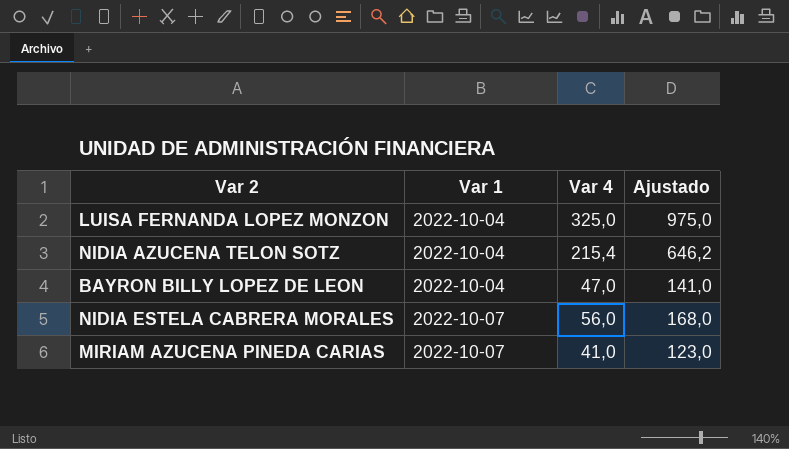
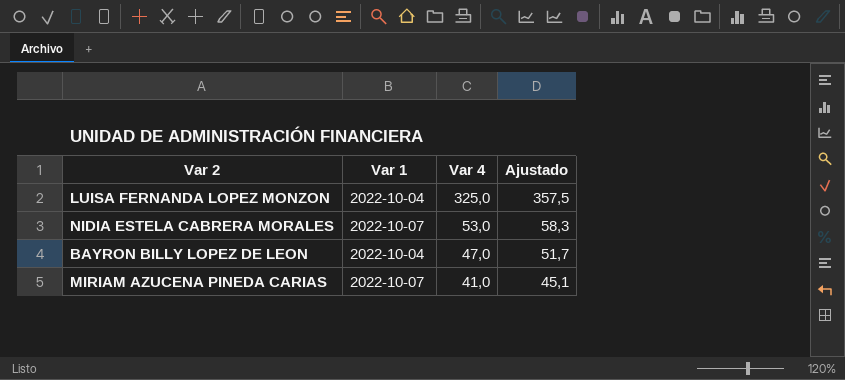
row order: Var 1 ascending -> Var 4 descending
column Ajustado | formula: [Var 4] * 3 -> [Var 4] * 1,1
row NIDIA AZUCENA TELON SOTZ: 2022-10-04 | 215,4 | 646,2 -> none
NIDIA ESTELA CABRERA MORALES | Var 4: 56,0 -> 53,0

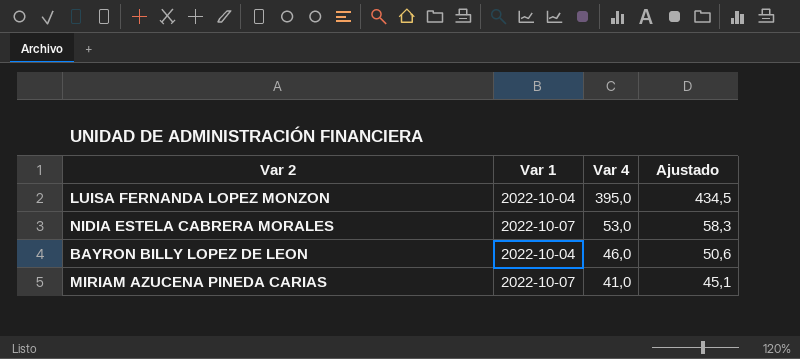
LUISA FERNANDA LOPEZ MONZON | Var 4: 325,0 -> 395,0
LUISA FERNANDA LOPEZ MONZON | Ajustado: 357,5 -> 434,5
BAYRON BILLY LOPEZ DE LEON | Var 4: 47,0 -> 46,0
BAYRON BILLY LOPEZ DE LEON | Ajustado: 51,7 -> 50,6

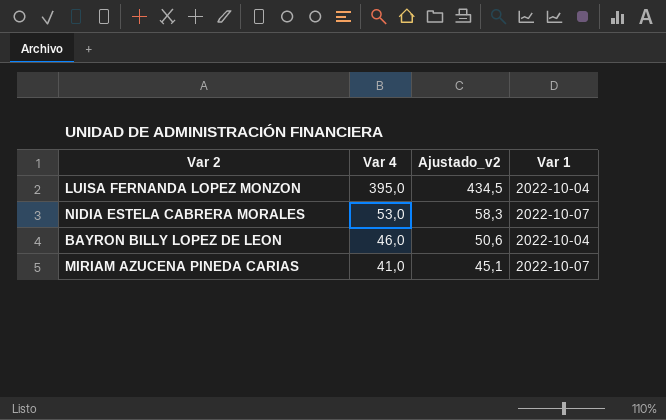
column name: Ajustado -> Ajustado_v2
column Var 1 | position: 2 -> 4

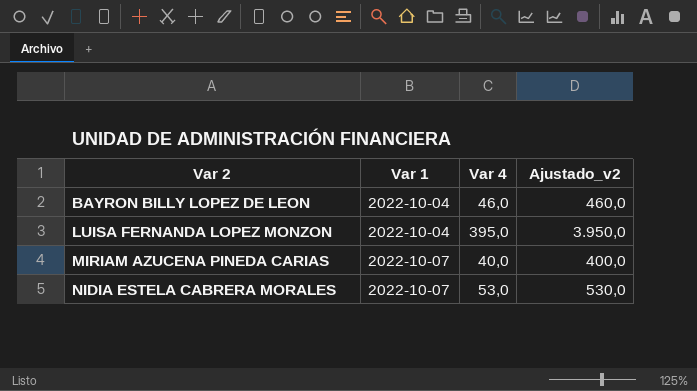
row order: Var 4 descending -> Var 2 ascending
column Var 1 | position: 4 -> 2
column Ajustado_v2 | formula: [Var 4] * 1,1 -> [Var 4] * 10
MIRIAM AZUCENA PINEDA CARIAS | Var 4: 41,0 -> 40,0

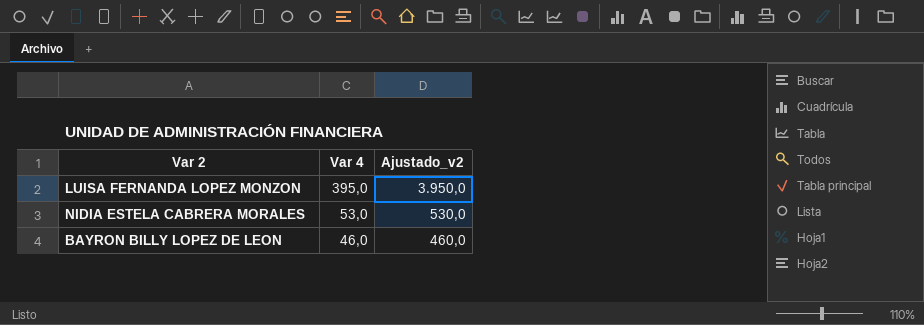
row order: Var 2 ascending -> Var 4 descending
column Var 1 | position: 2 -> none
row MIRIAM AZUCENA PINEDA CARIAS: 2022-10-07 | 40,0 | 400,0 -> none

